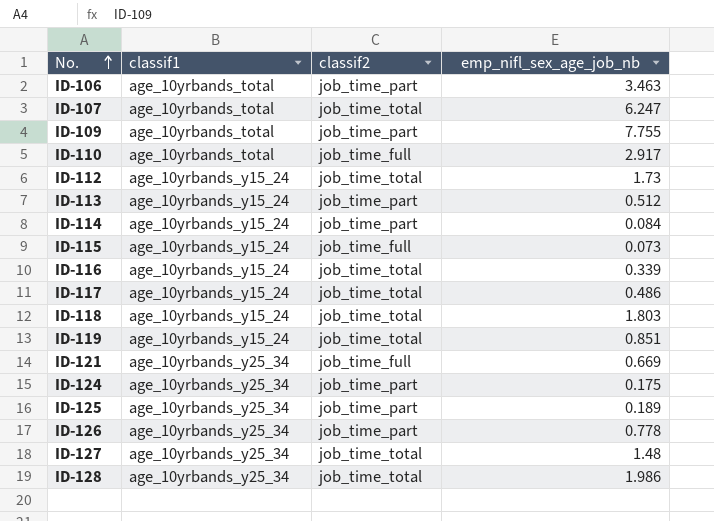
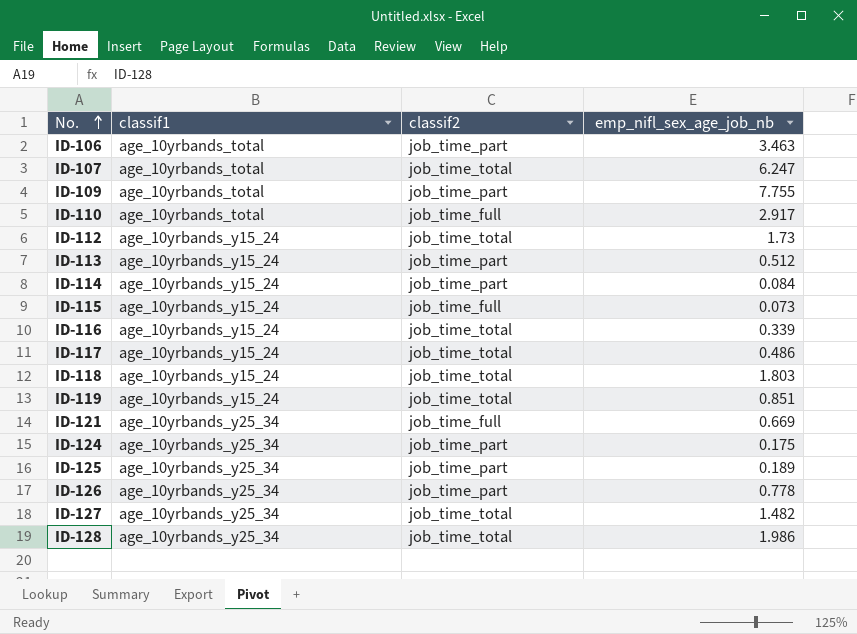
ID-127 | emp_nifl_sex_age_job_nb: 1.48 -> 1.482

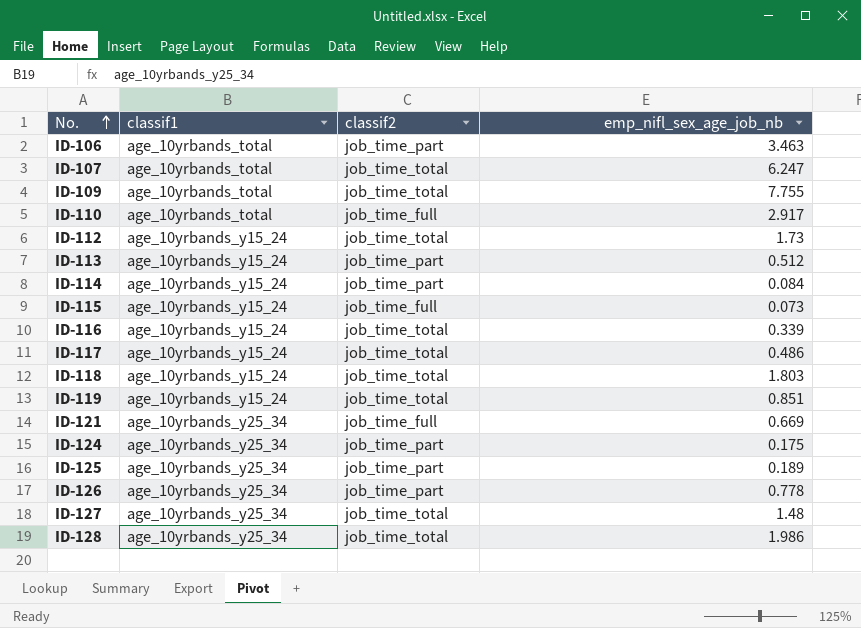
ID-109 | classif2: job_time_part -> job_time_total
ID-127 | emp_nifl_sex_age_job_nb: 1.482 -> 1.48

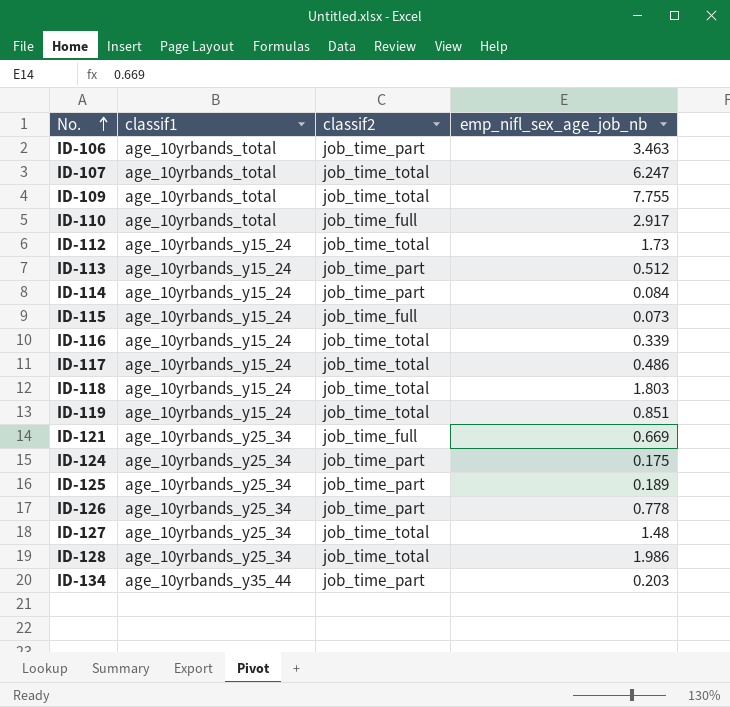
row ID-134: none -> age_10yrbands_y35_44 | job_time_part | 0.203

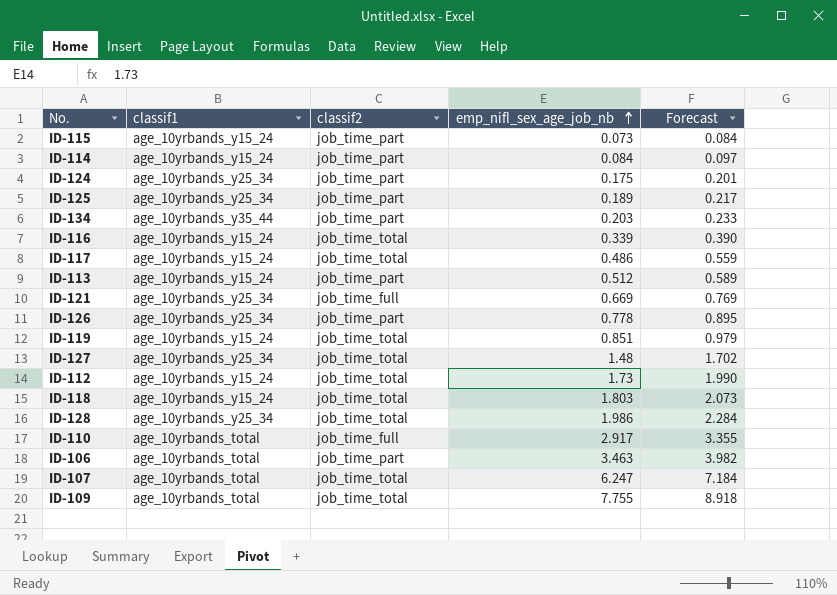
row order: No. ascending -> emp_nifl_sex_age_job_nb ascending
column Forecast | formula: none -> [emp_nifl_sex_age_job_nb] * 1.15
ID-115 | classif2: job_time_full -> job_time_part

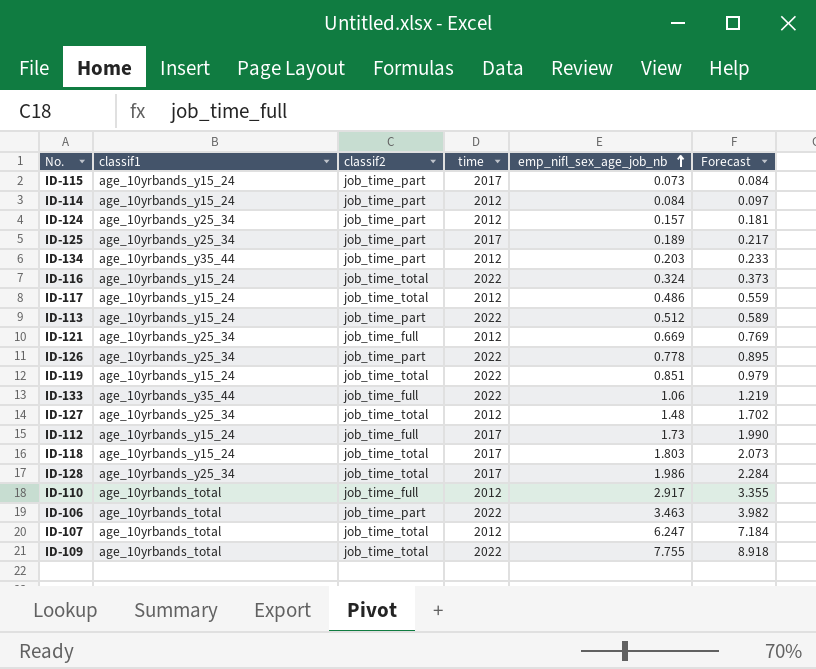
column time | position: none -> 4
ID-124 | emp_nifl_sex_age_job_nb: 0.175 -> 0.157
ID-124 | Forecast: 0.201 -> 0.181
ID-116 | emp_nifl_sex_age_job_nb: 0.339 -> 0.324
ID-116 | Forecast: 0.390 -> 0.373
row ID-133: none -> age_10yrbands_y35_44 | job_time_full | 2022 | 1.06 | 1.219
ID-112 | classif2: job_time_total -> job_time_full

